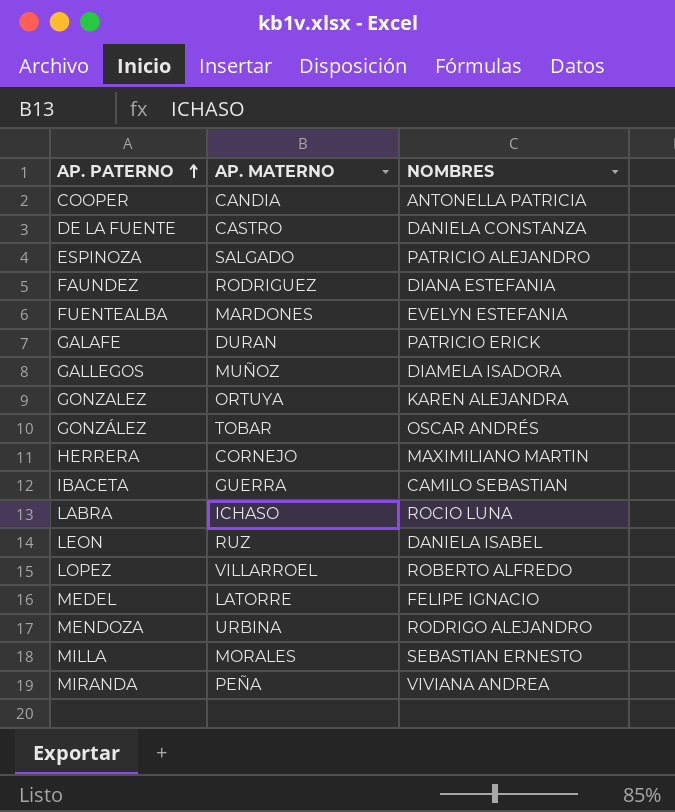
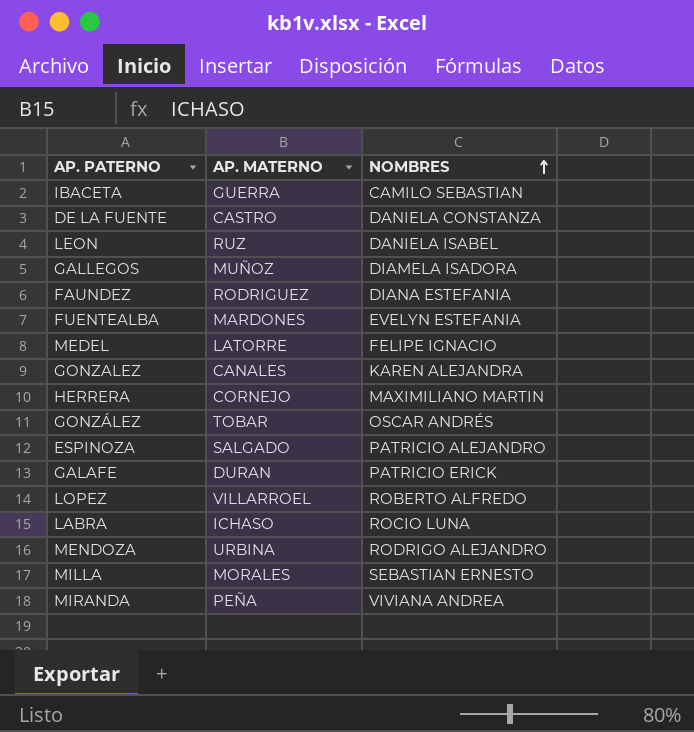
row order: AP. PATERNO ascending -> NOMBRES ascending
row COOPER: CANDIA | ANTONELLA PATRICIA -> none
GONZALEZ | AP. MATERNO: ORTUYA -> CANALES

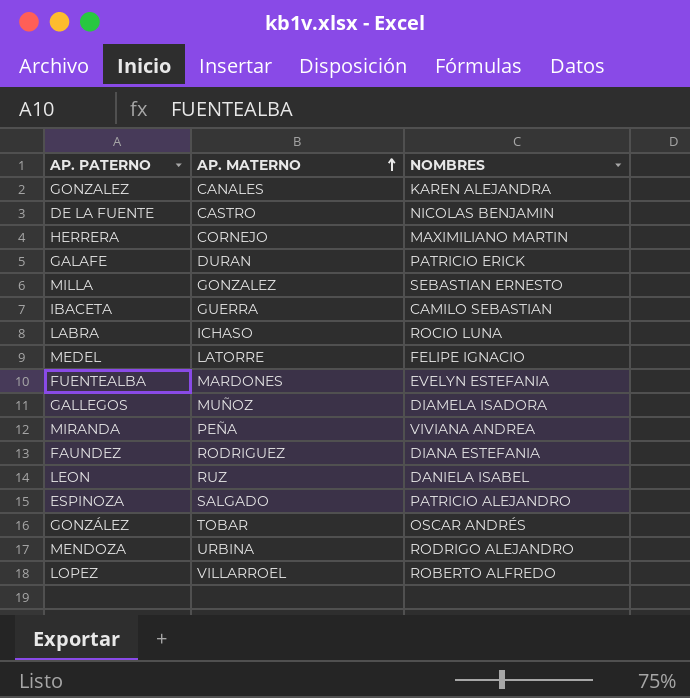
row order: NOMBRES ascending -> AP. MATERNO ascending
DE LA FUENTE | NOMBRES: DANIELA CONSTANZA -> NICOLAS BENJAMIN
MILLA | AP. MATERNO: MORALES -> GONZALEZ

